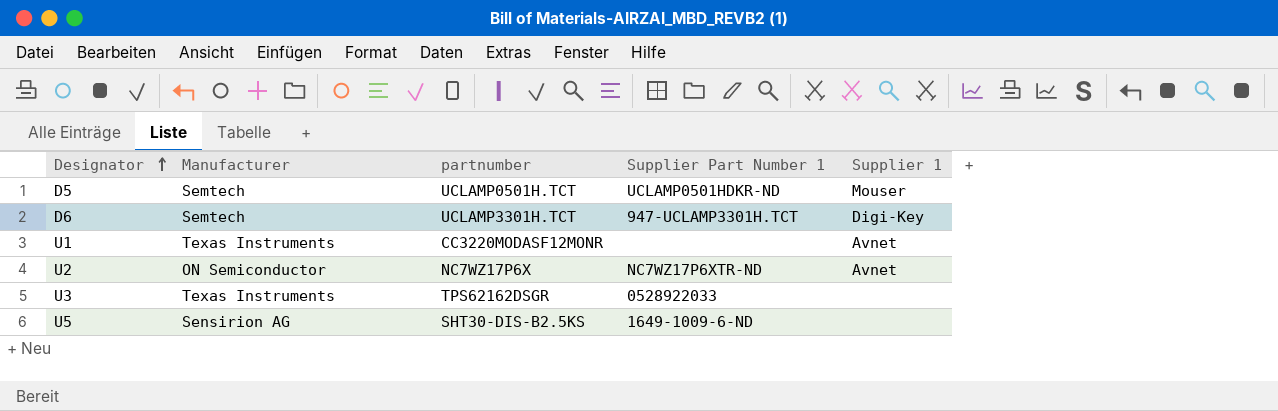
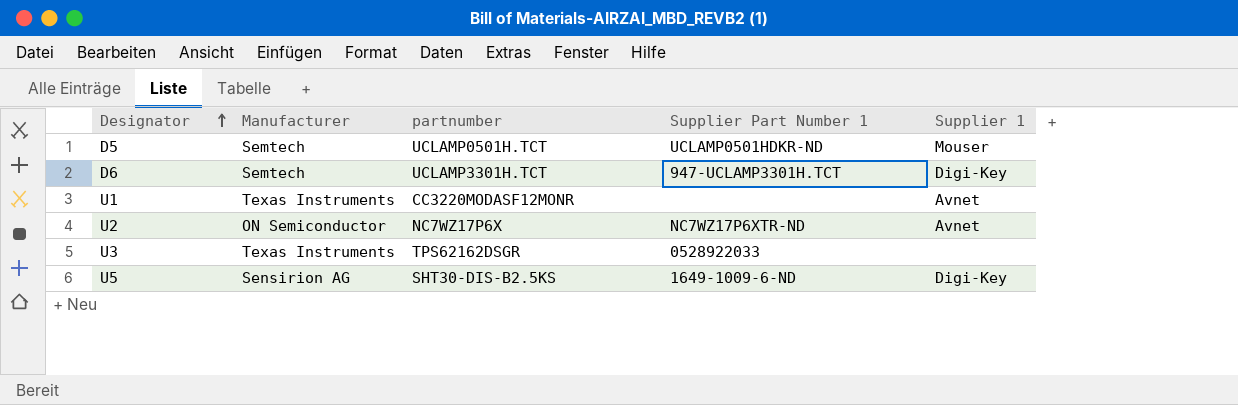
U5 | Supplier 1: none -> Digi-Key

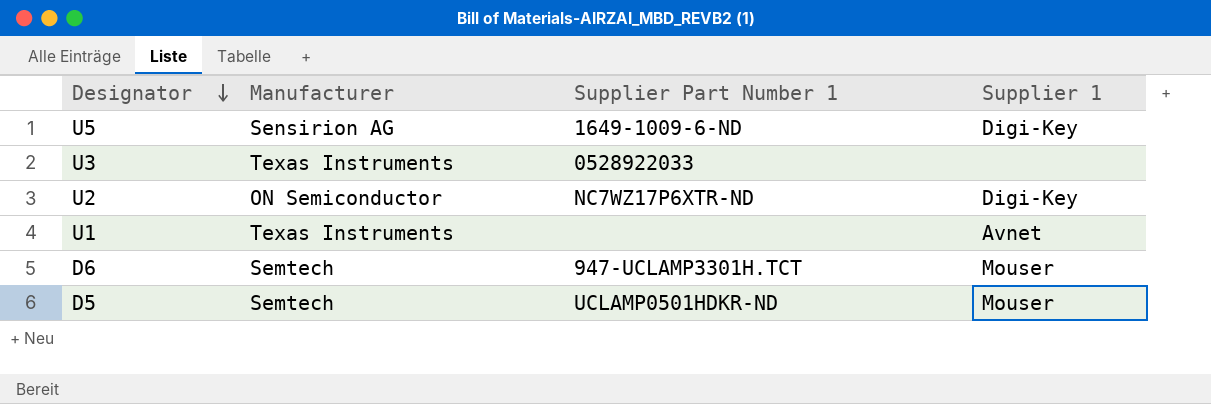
row order: Designator ascending -> Designator descending
column partnumber | position: 3 -> none
U2 | Supplier 1: Avnet -> Digi-Key
D6 | Supplier 1: Digi-Key -> Mouser

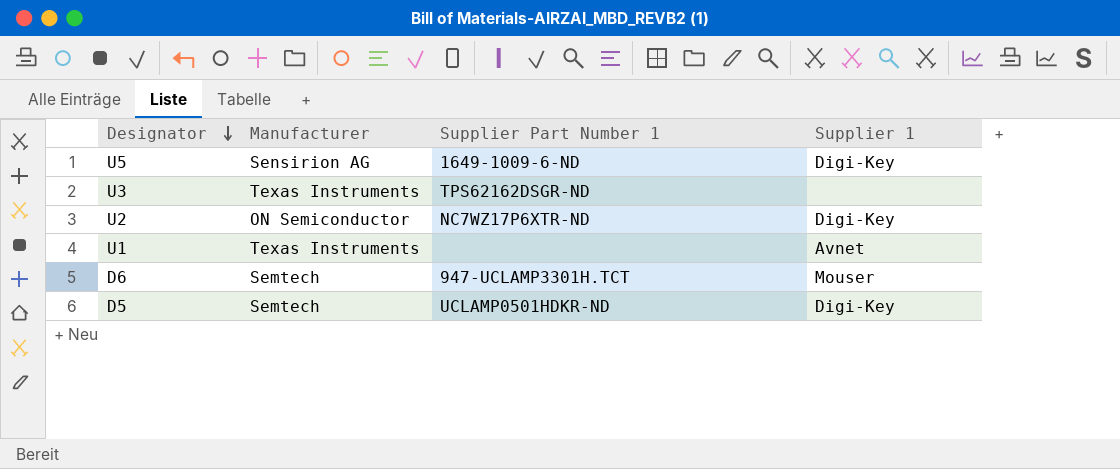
U3 | Supplier Part Number 1: 0528922033 -> TPS62162DSGR-ND
D5 | Supplier 1: Mouser -> Digi-Key

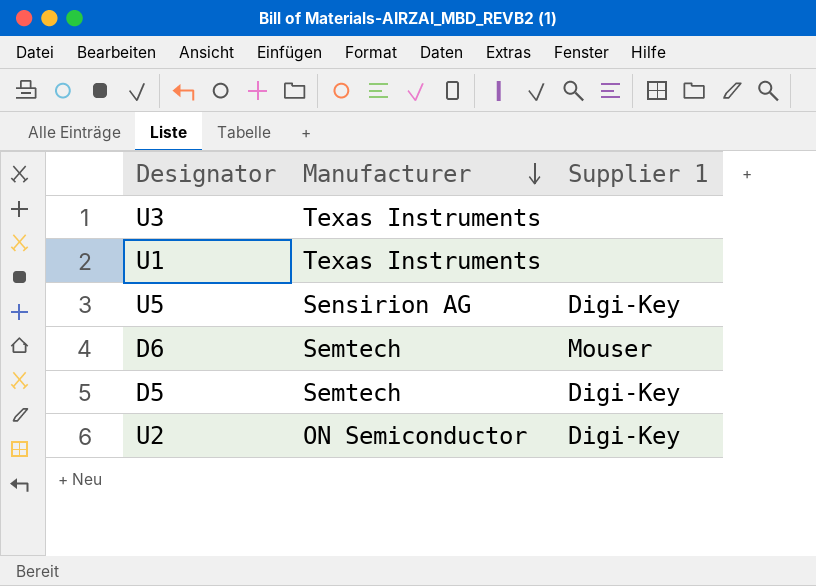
row order: Designator descending -> Manufacturer descending
column Supplier Part Number 1 | position: 3 -> none
U1 | Supplier 1: Avnet -> none

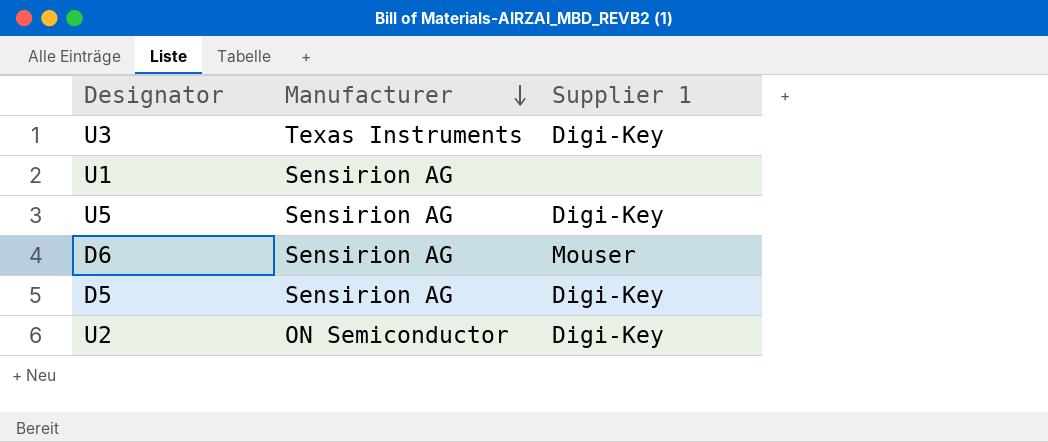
U3 | Supplier 1: none -> Digi-Key
U1 | Manufacturer: Texas Instruments -> Sensirion AG
D6 | Manufacturer: Semtech -> Sensirion AG
D5 | Manufacturer: Semtech -> Sensirion AG

